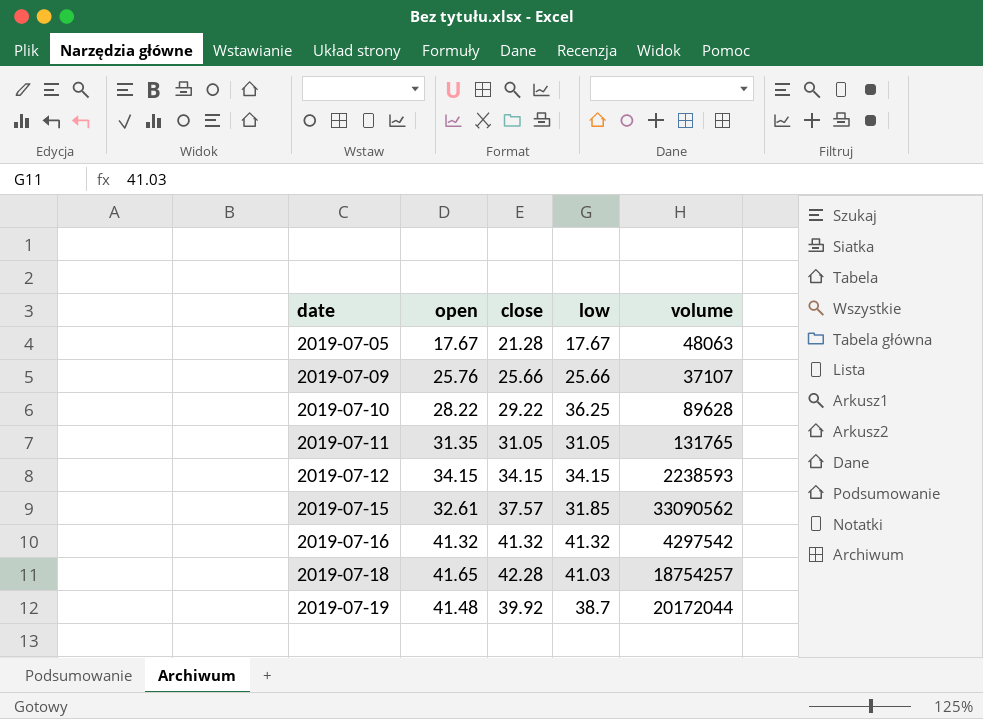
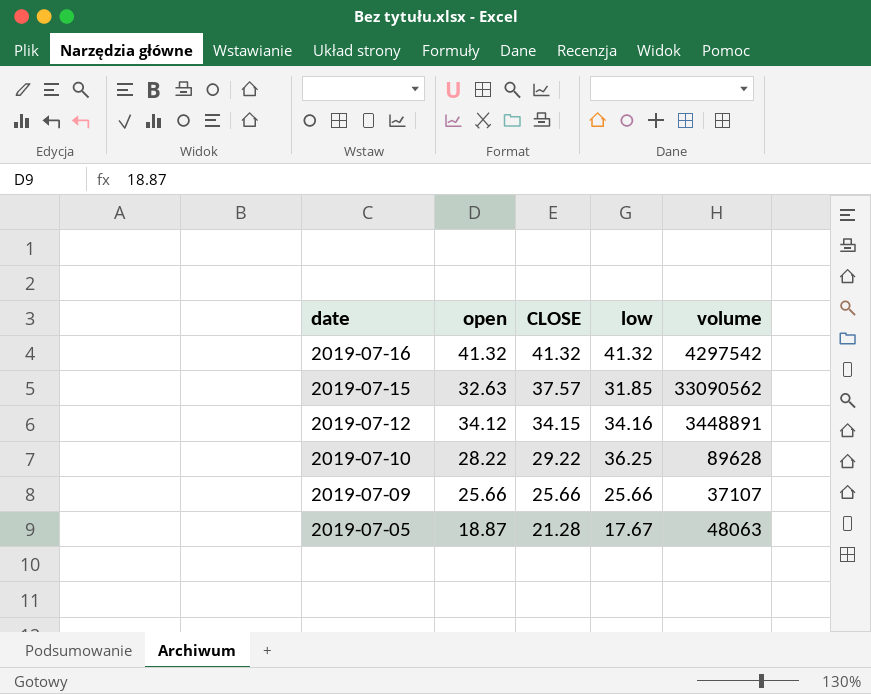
row order: date ascending -> date descending
column name: close -> CLOSE
row 2019-07-11: 31.35 | 31.05 | 31.05 | 131765 -> none
row 2019-07-18: 41.65 | 42.28 | 41.03 | 18754257 -> none
row 2019-07-19: 41.48 | 39.92 | 38.7 | 20172044 -> none
2019-07-15 | open: 32.61 -> 32.63
2019-07-12 | open: 34.15 -> 34.12
2019-07-12 | low: 34.15 -> 34.16
2019-07-12 | volume: 2238593 -> 3448891
2019-07-09 | open: 25.76 -> 25.66
2019-07-05 | open: 17.67 -> 18.87

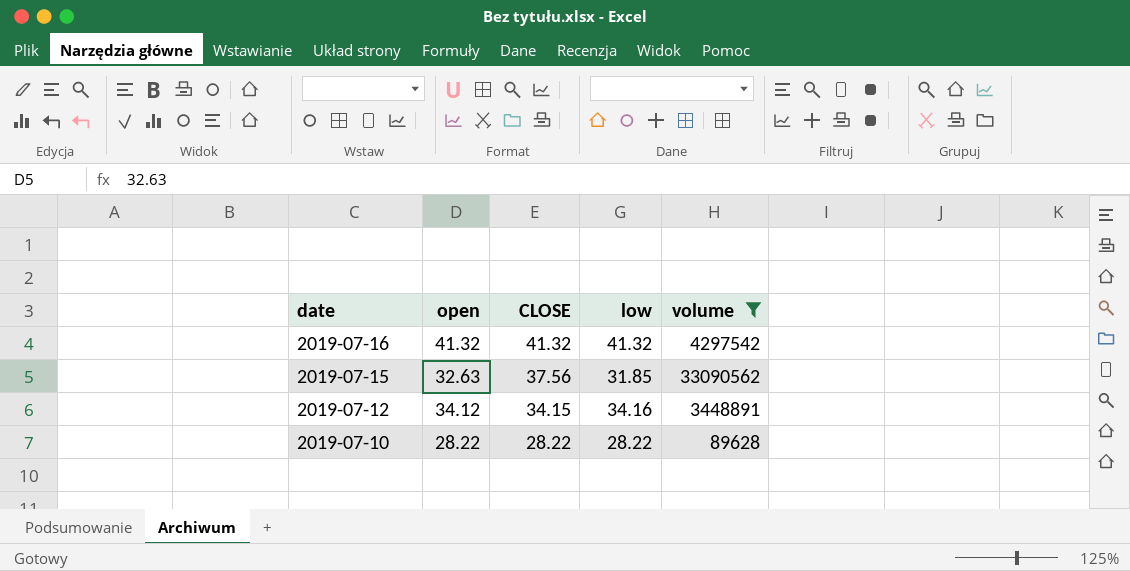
filter: none -> volume >= 89628
2019-07-15 | CLOSE: 37.57 -> 37.56
2019-07-10 | CLOSE: 29.22 -> 28.22
2019-07-10 | low: 36.25 -> 28.22

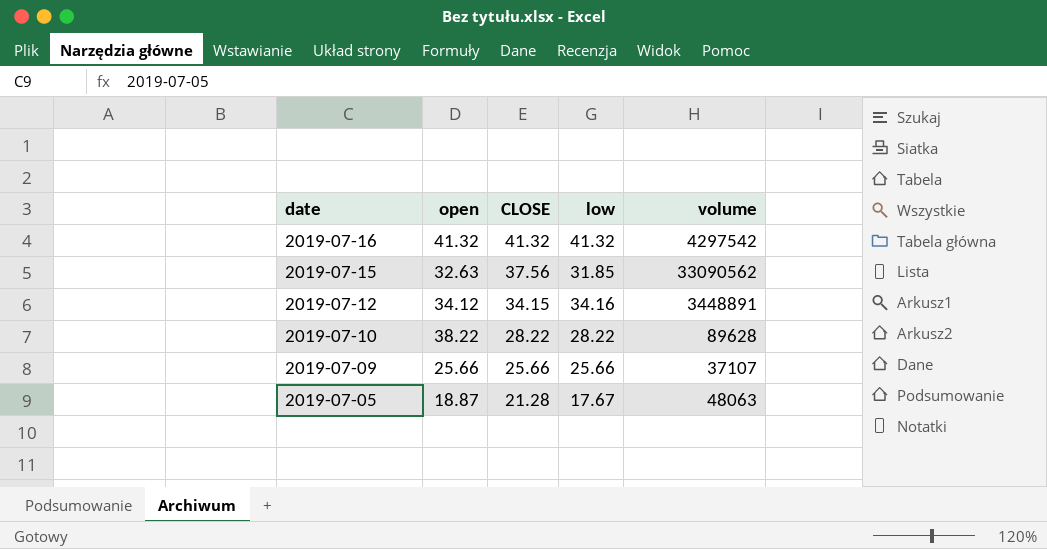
filter: volume >= 89628 -> none
2019-07-10 | open: 28.22 -> 38.22

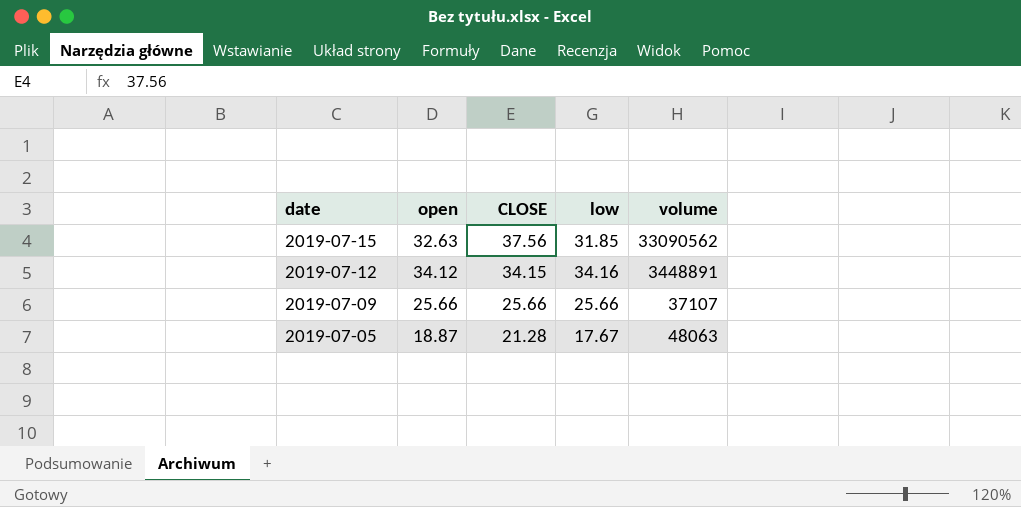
row 2019-07-16: 41.32 | 41.32 | 41.32 | 4297542 -> none
row 2019-07-10: 38.22 | 28.22 | 28.22 | 89628 -> none

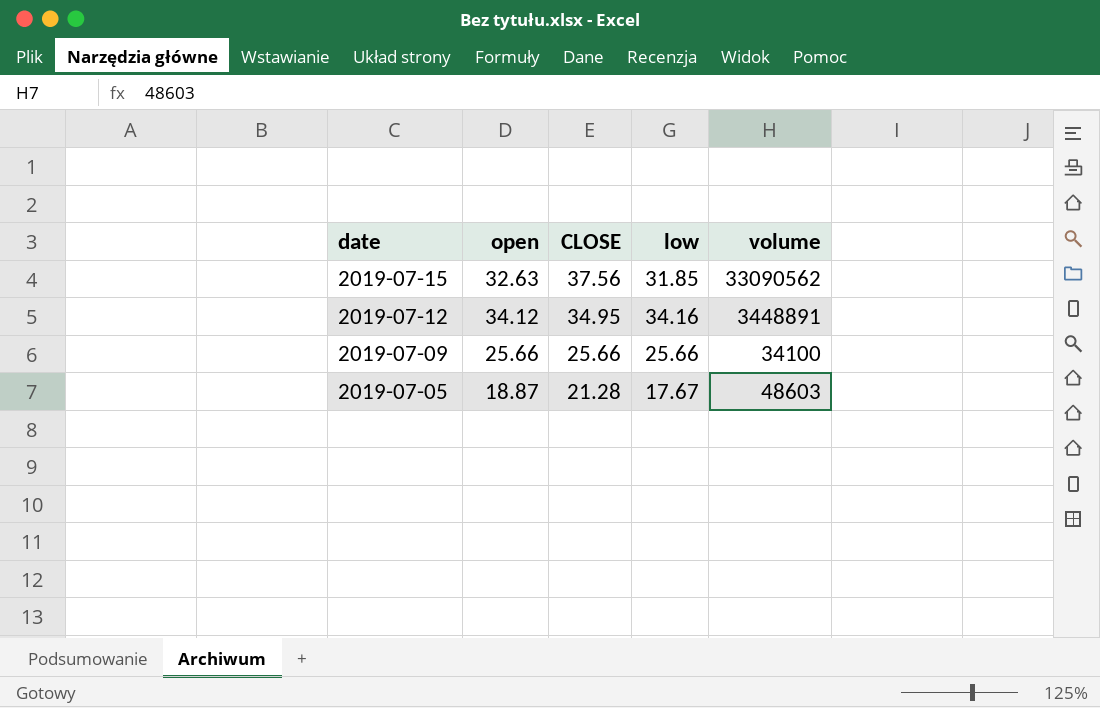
2019-07-12 | CLOSE: 34.15 -> 34.95
2019-07-09 | volume: 37107 -> 34100
2019-07-05 | volume: 48063 -> 48603

